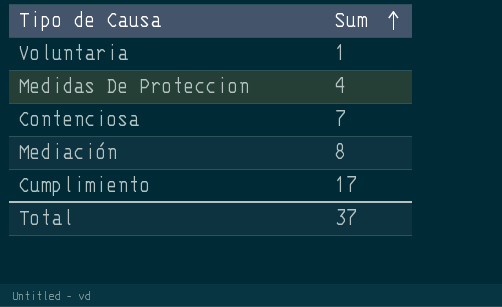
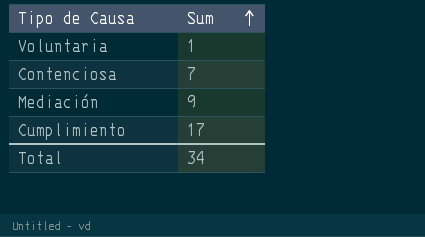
row Medidas De Proteccion: 4 -> none
Mediación | Sum: 8 -> 9
Total | Sum: 37 -> 34

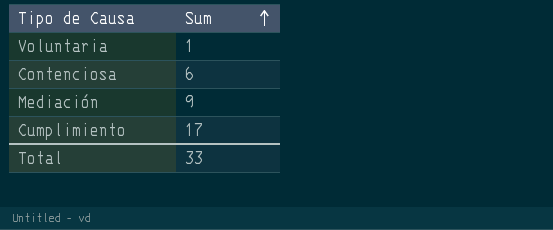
Contenciosa | Sum: 7 -> 6
Total | Sum: 34 -> 33

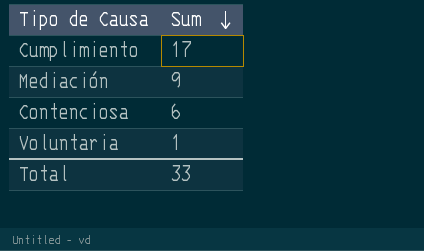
row order: Sum ascending -> Sum descending

